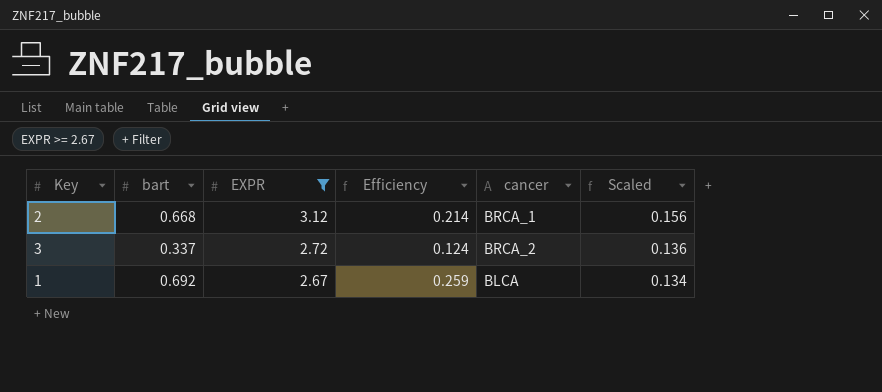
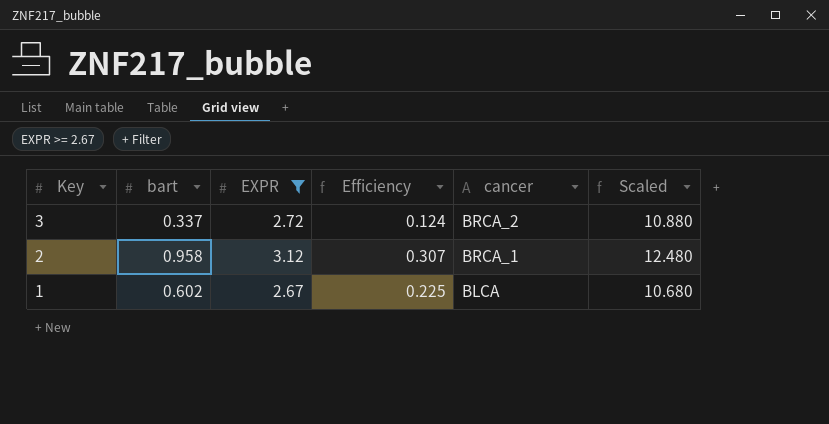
row order: EXPR descending -> Key descending
column Scaled | formula: [EXPR] * 0.05 -> [EXPR] * 4
2 | bart: 0.668 -> 0.958
2 | Efficiency: 0.214 -> 0.307
1 | bart: 0.692 -> 0.602
1 | Efficiency: 0.259 -> 0.225

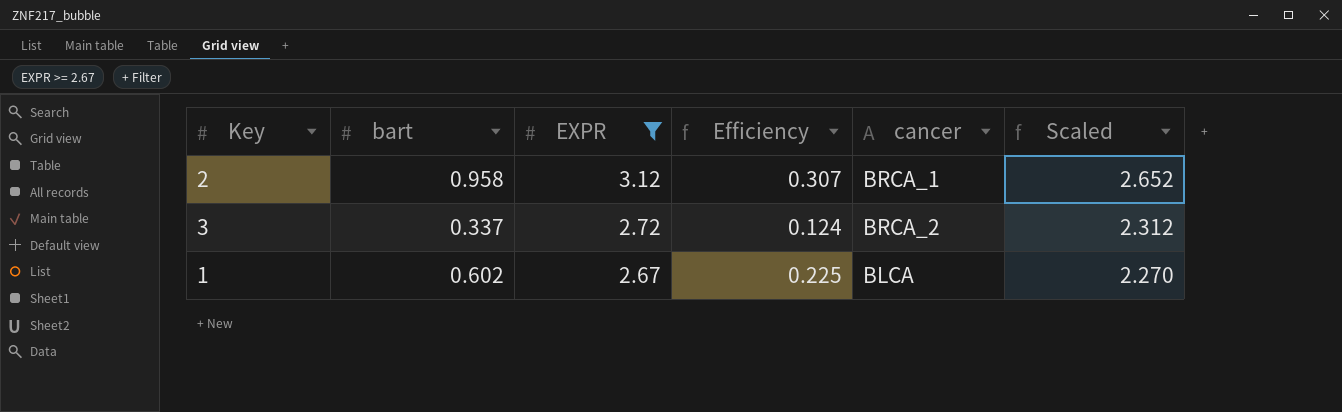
row order: Key descending -> EXPR descending
column Scaled | formula: [EXPR] * 4 -> [EXPR] * 0.85

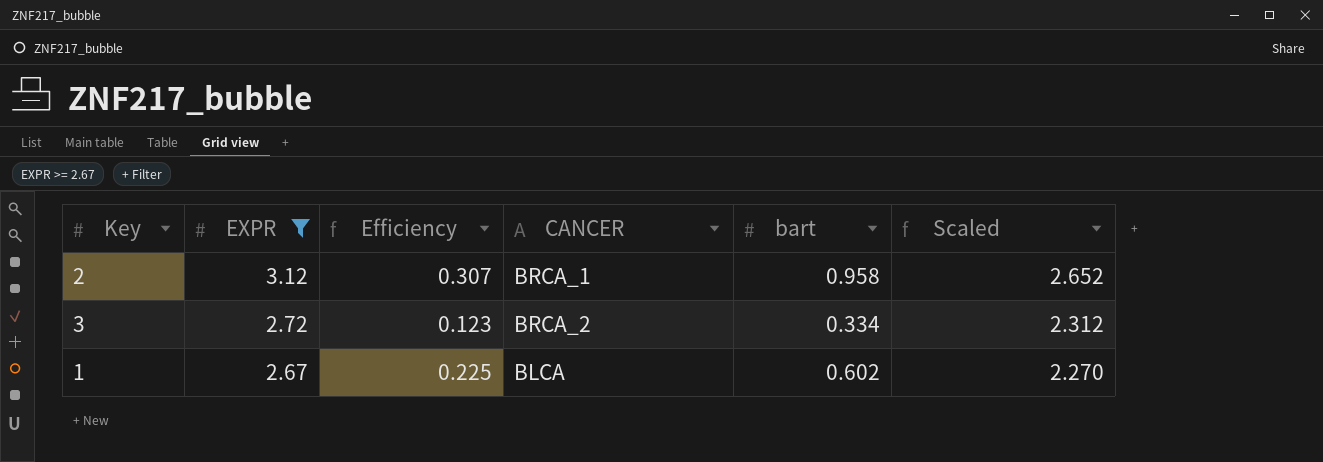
column name: cancer -> CANCER
column bart | position: 2 -> 5
3 | Efficiency: 0.124 -> 0.123
3 | bart: 0.337 -> 0.334

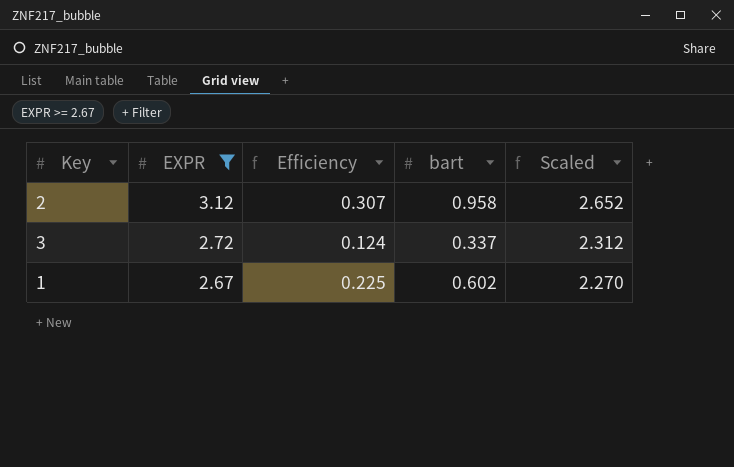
column CANCER | position: 4 -> none
3 | Efficiency: 0.123 -> 0.124
3 | bart: 0.334 -> 0.337

